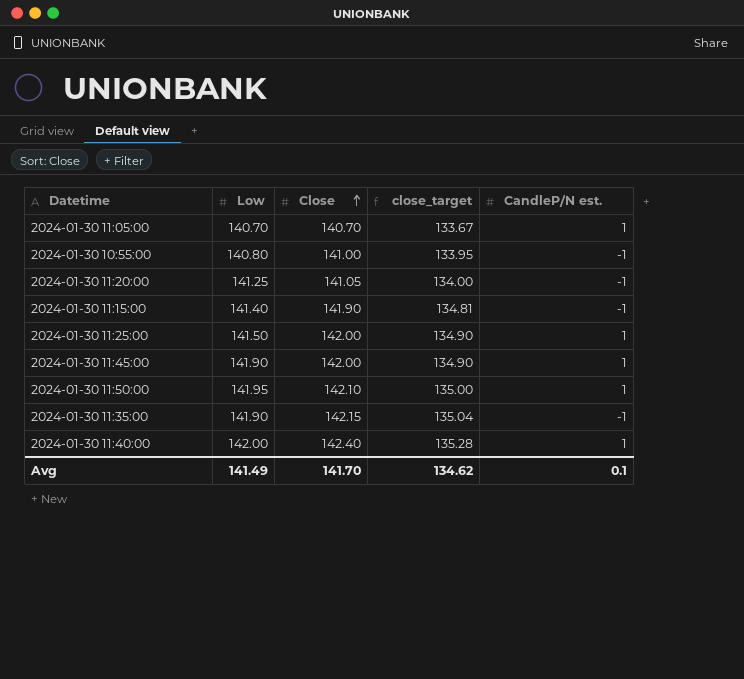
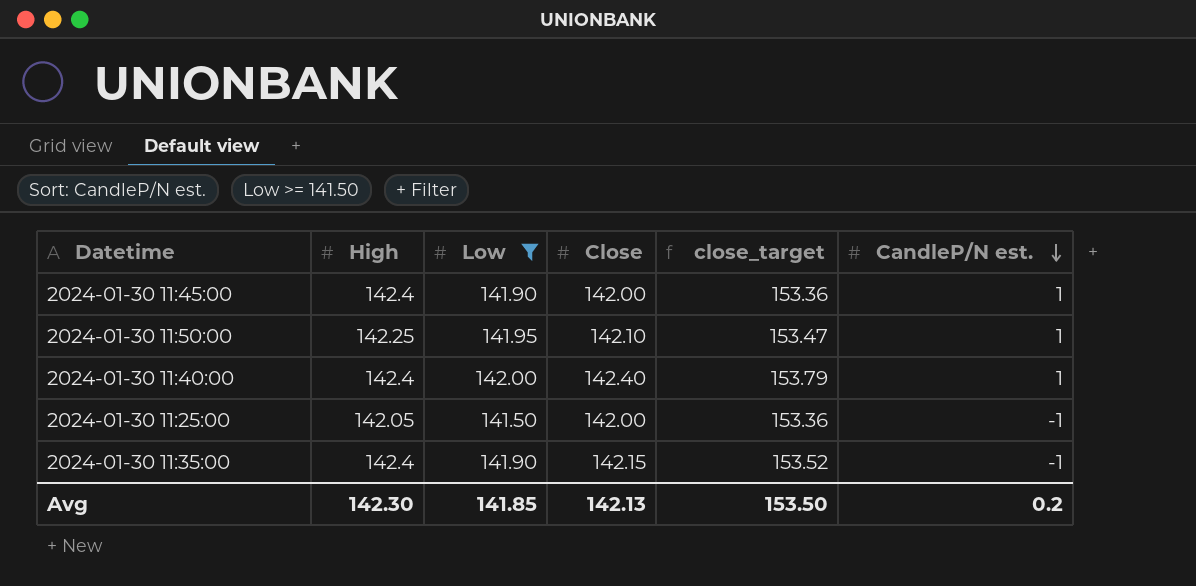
filter: none -> Low >= 141.50
row order: Close ascending -> CandleP/N est. descending
column High | position: none -> 2
column close_target | formula: [Close] * 0.95 -> [Close] * 1.08
2024-01-30 11:25:00 | CandleP/N est.: 1 -> -1
Avg | Low: 141.49 -> 141.85
Avg | Close: 141.70 -> 142.13
Avg | close_target: 134.62 -> 153.50
Avg | CandleP/N est.: 0.1 -> 0.2

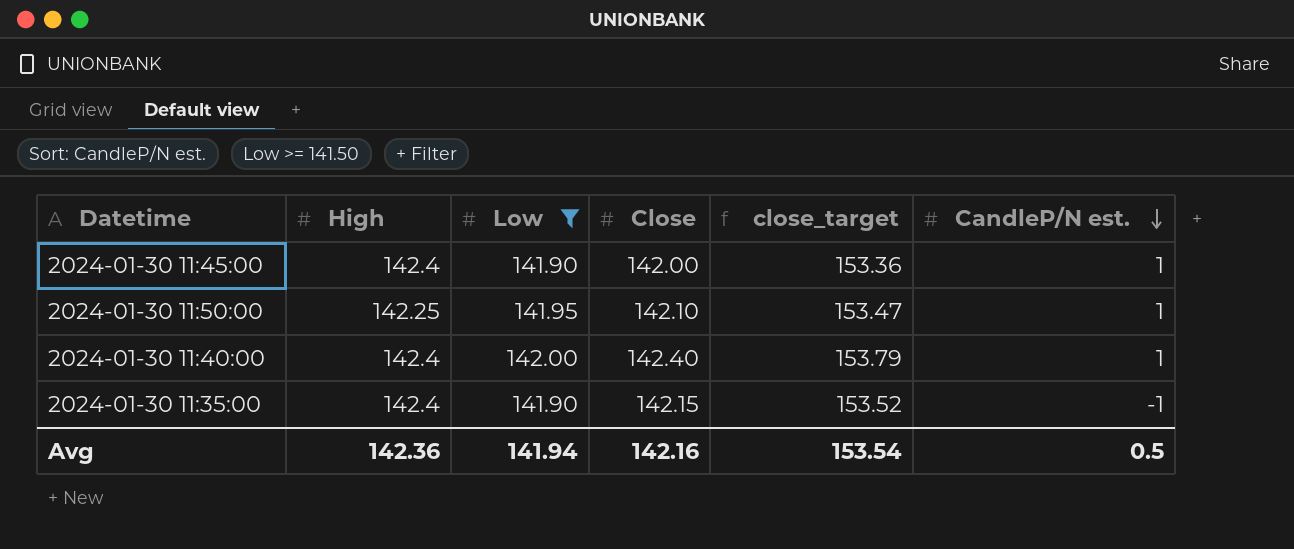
row 2024-01-30 11:25:00: 142.05 | 141.50 | 142.00 | 153.36 | -1 -> none
Avg | High: 142.30 -> 142.36
Avg | Low: 141.85 -> 141.94
Avg | Close: 142.13 -> 142.16
Avg | close_target: 153.50 -> 153.54
Avg | CandleP/N est.: 0.2 -> 0.5

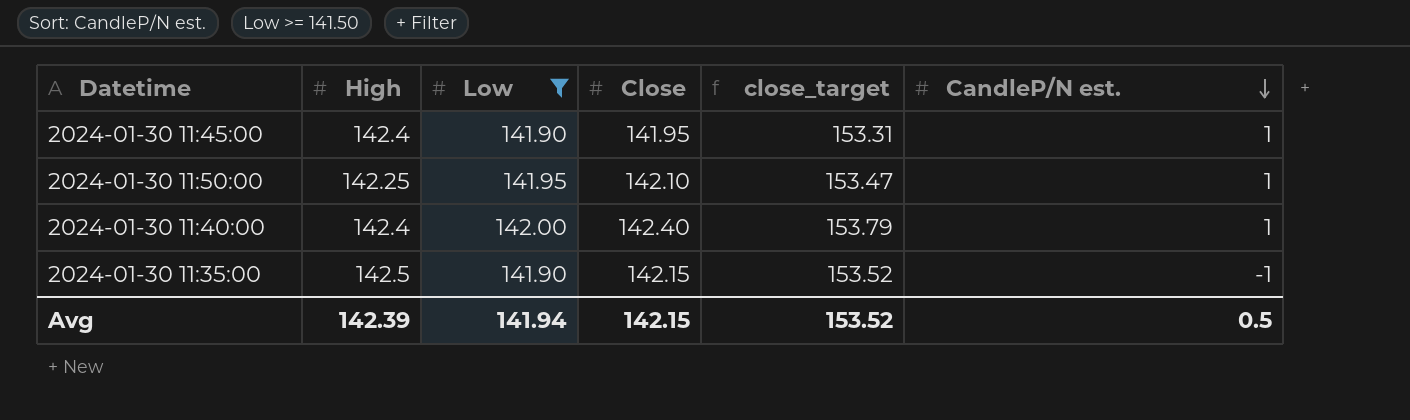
2024-01-30 11:45:00 | Close: 142.00 -> 141.95
2024-01-30 11:45:00 | close_target: 153.36 -> 153.31
2024-01-30 11:35:00 | High: 142.4 -> 142.5
Avg | High: 142.36 -> 142.39
Avg | Close: 142.16 -> 142.15
Avg | close_target: 153.54 -> 153.52

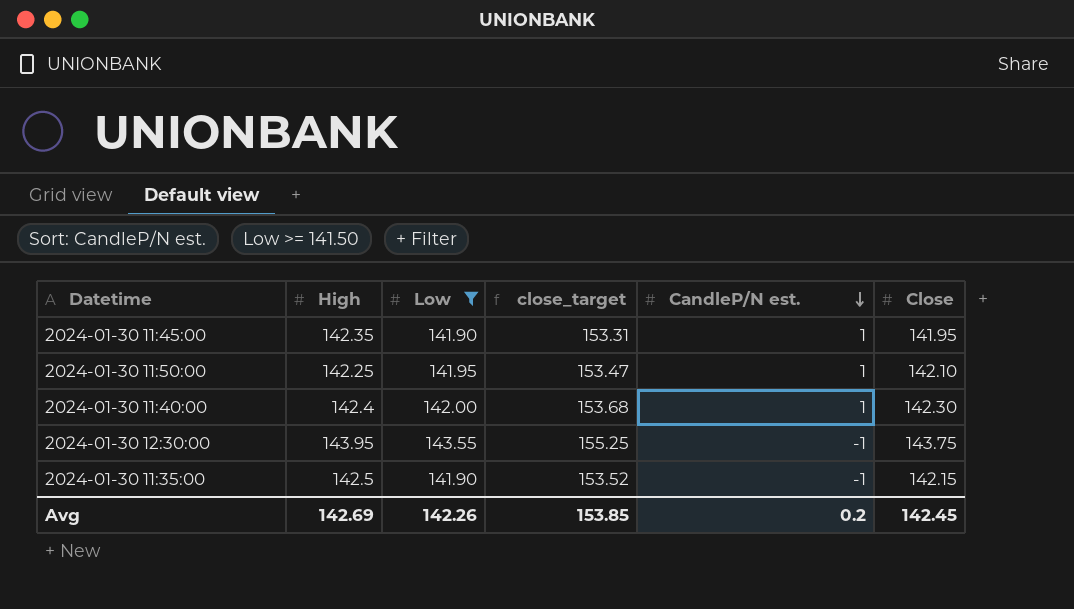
column Close | position: 4 -> 6
2024-01-30 11:45:00 | High: 142.4 -> 142.35
2024-01-30 11:40:00 | close_target: 153.79 -> 153.68
2024-01-30 11:40:00 | Close: 142.40 -> 142.30
row 2024-01-30 12:30:00: none -> 143.95 | 143.55 | 155.25 | -1 | 143.75
Avg | High: 142.39 -> 142.69
Avg | Low: 141.94 -> 142.26
Avg | close_target: 153.52 -> 153.85
Avg | CandleP/N est.: 0.5 -> 0.2
Avg | Close: 142.15 -> 142.45

